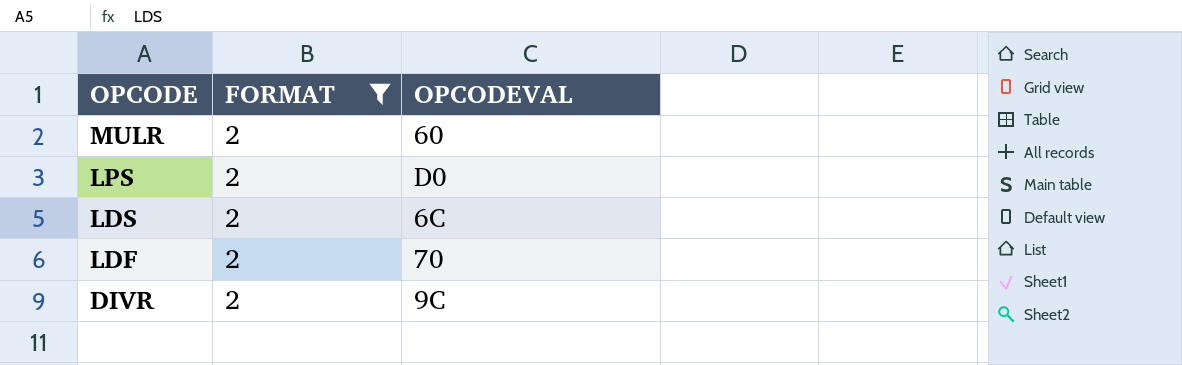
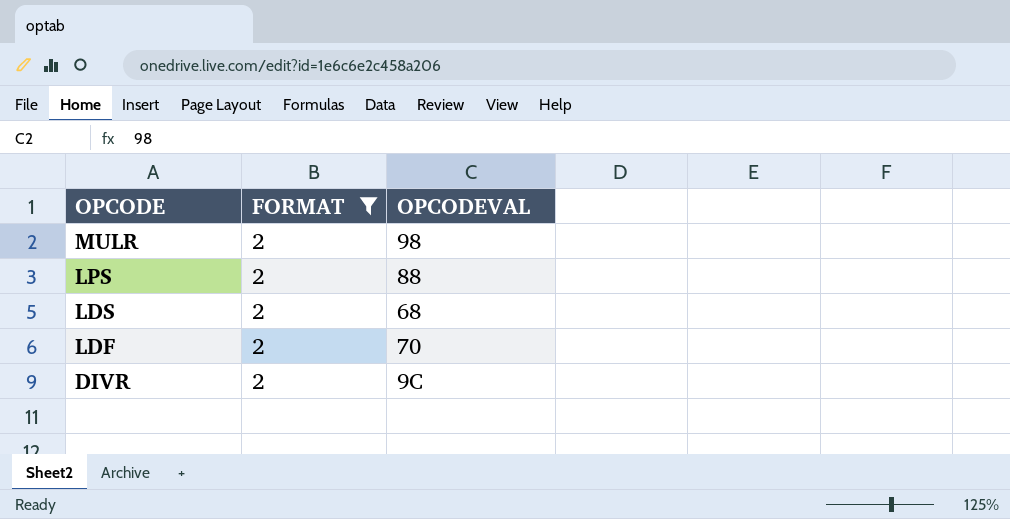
MULR | OPCODEVAL: 60 -> 98
LPS | OPCODEVAL: D0 -> 88
LDS | OPCODEVAL: 6C -> 68

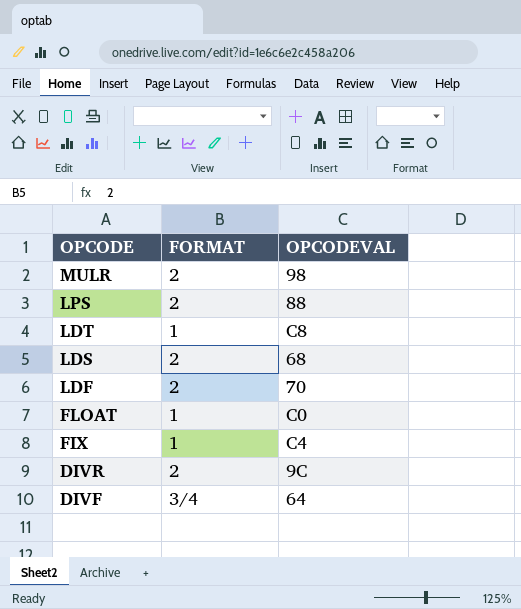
filter: FORMAT = 2 -> none

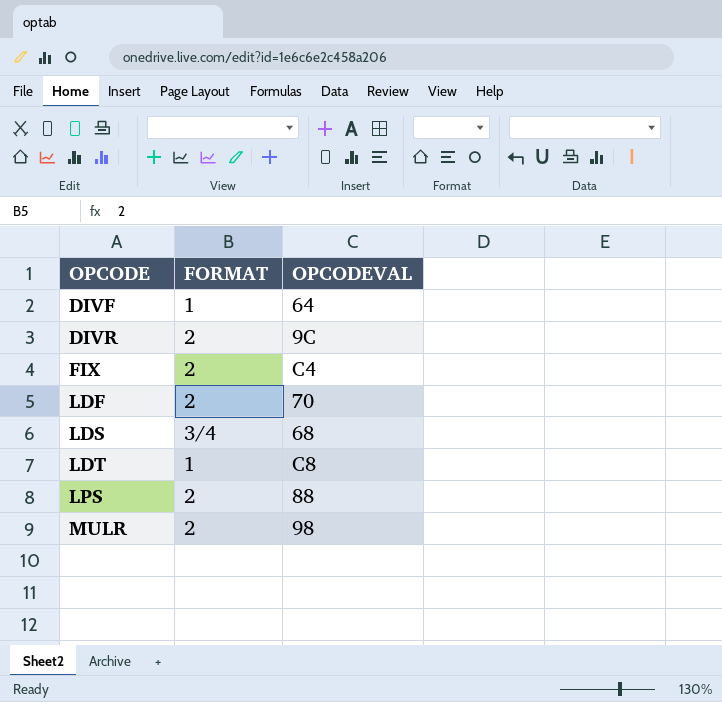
row order: OPCODE descending -> OPCODE ascending
row FLOAT: 1 | C0 -> none
DIVF | FORMAT: 3/4 -> 1
FIX | FORMAT: 1 -> 2
LDS | FORMAT: 2 -> 3/4

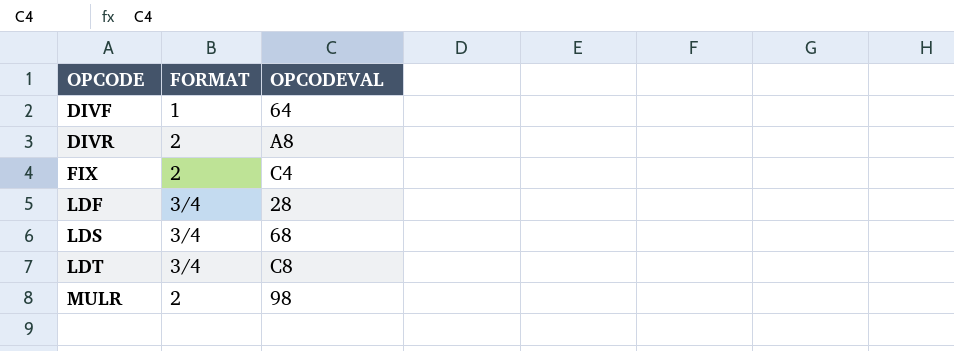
row LPS: 2 | 88 -> none
DIVR | OPCODEVAL: 9C -> A8
LDF | FORMAT: 2 -> 3/4
LDF | OPCODEVAL: 70 -> 28
LDT | FORMAT: 1 -> 3/4

